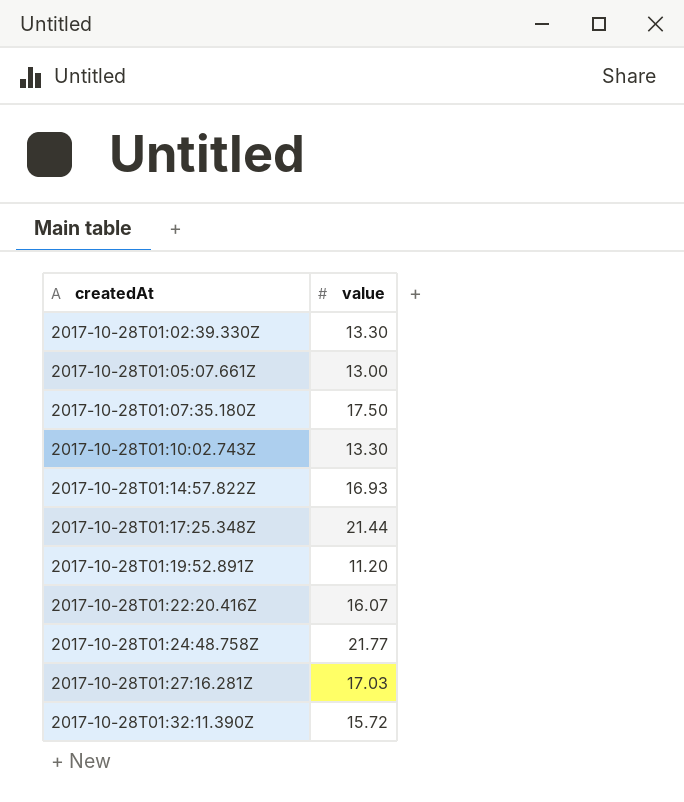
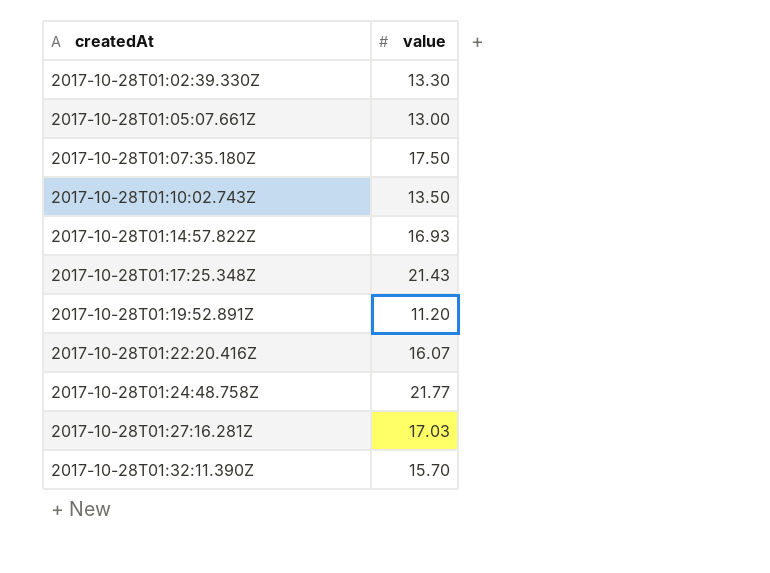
2017-10-28T01:10:02.743Z | value: 13.30 -> 13.50
2017-10-28T01:17:25.348Z | value: 21.44 -> 21.43
2017-10-28T01:32:11.390Z | value: 15.72 -> 15.70

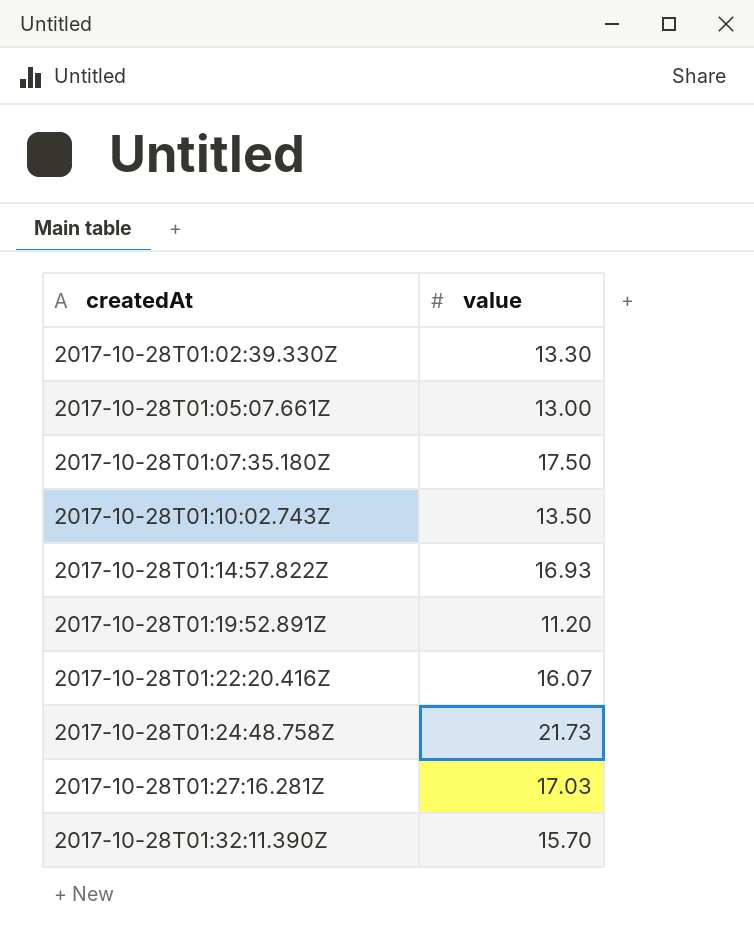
row 2017-10-28T01:17:25.348Z: 21.43 -> none
2017-10-28T01:24:48.758Z | value: 21.77 -> 21.73

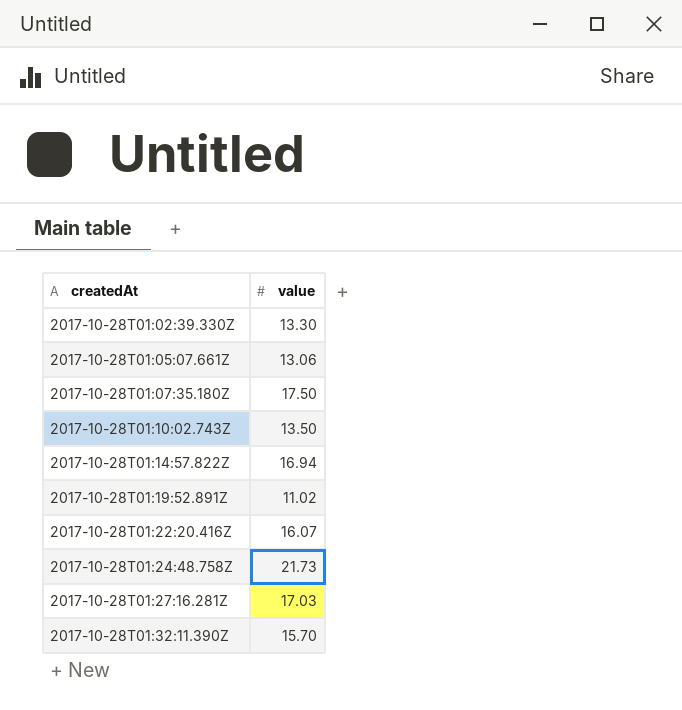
2017-10-28T01:05:07.661Z | value: 13.00 -> 13.06
2017-10-28T01:14:57.822Z | value: 16.93 -> 16.94
2017-10-28T01:19:52.891Z | value: 11.20 -> 11.02

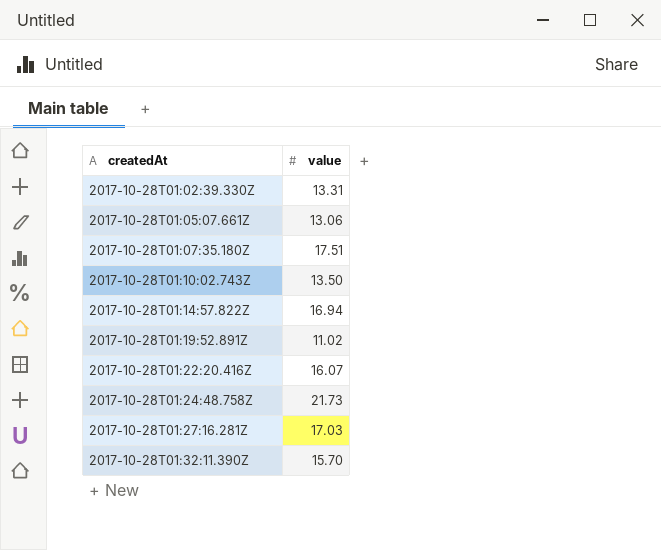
2017-10-28T01:02:39.330Z | value: 13.30 -> 13.31
2017-10-28T01:07:35.180Z | value: 17.50 -> 17.51

